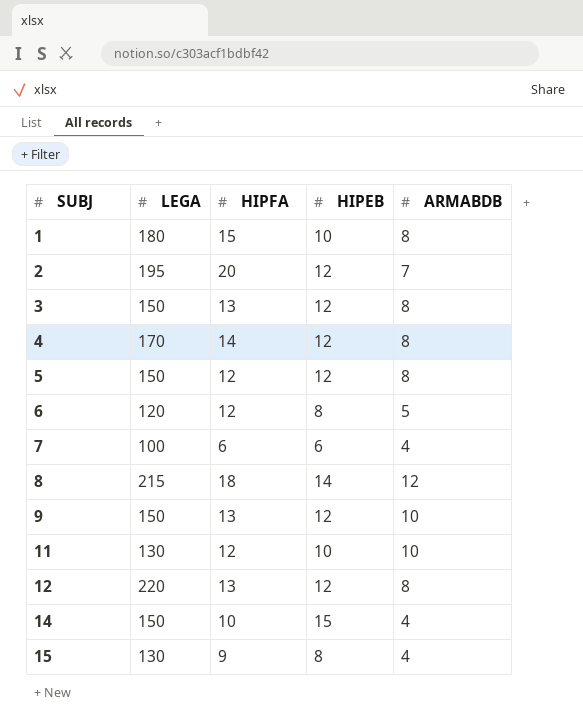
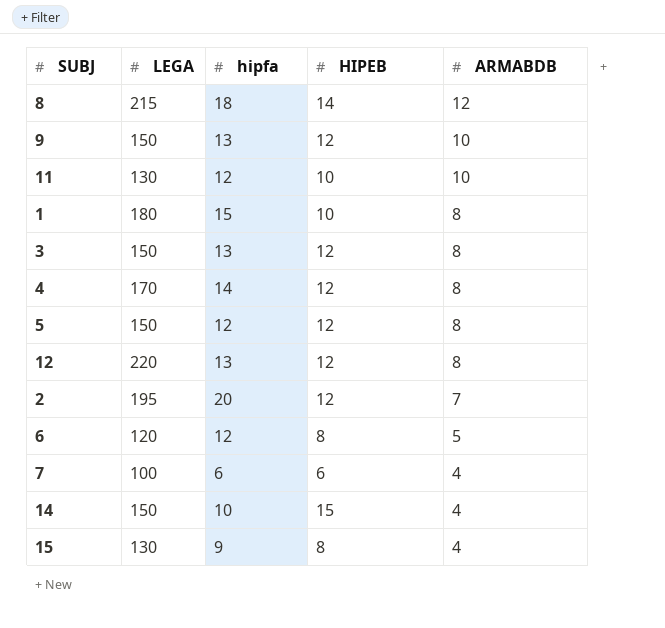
row order: SUBJ ascending -> ARMABDB descending
column name: HIPFA -> hipfa

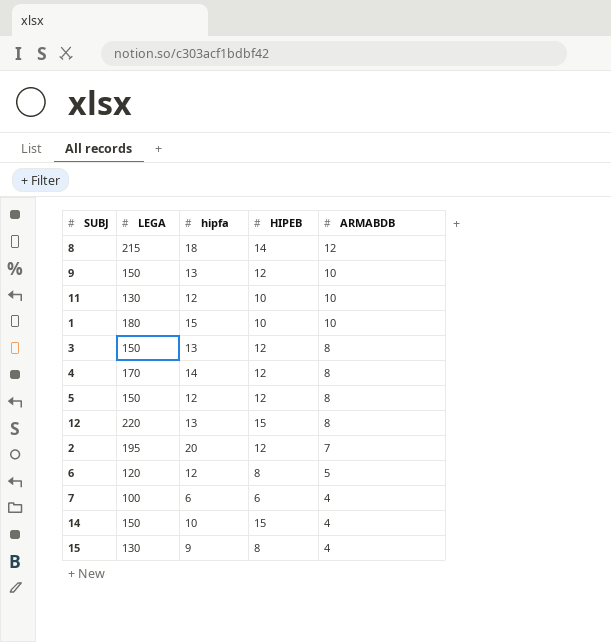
1 | ARMABDB: 8 -> 10
12 | HIPEB: 12 -> 15

